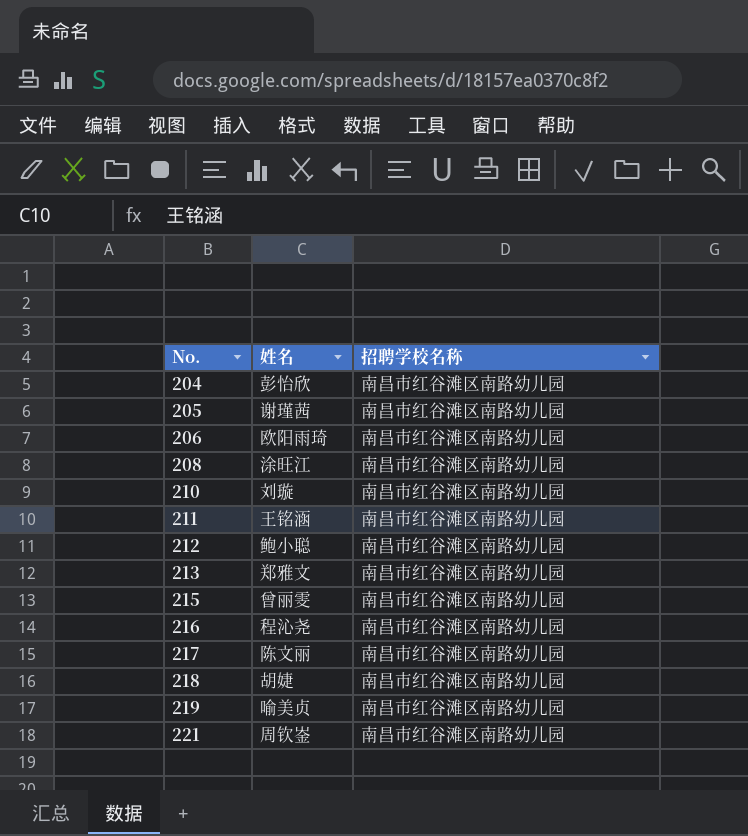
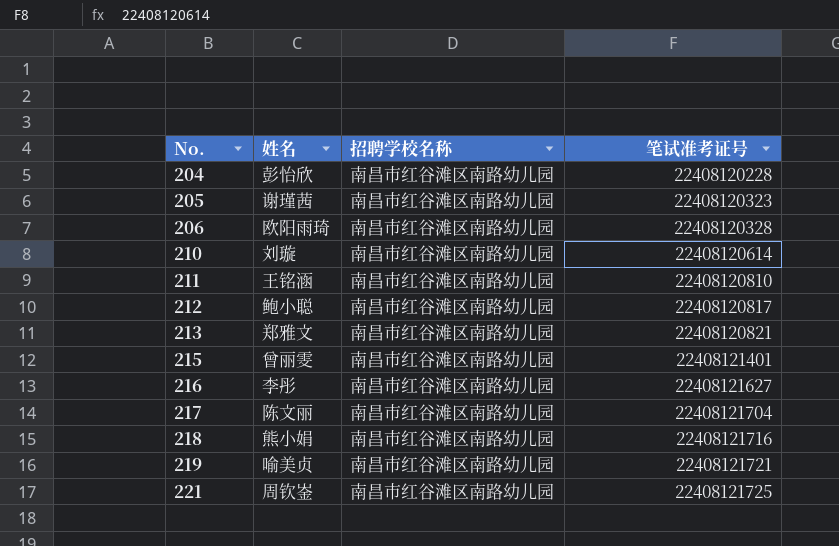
column 笔试准考证号 | position: none -> 4
row 208: 涂旺江 | 南昌市红谷滩区南路幼儿园 -> none
216 | 姓名: 程沁尧 -> 李彤
218 | 姓名: 胡婕 -> 熊小娟

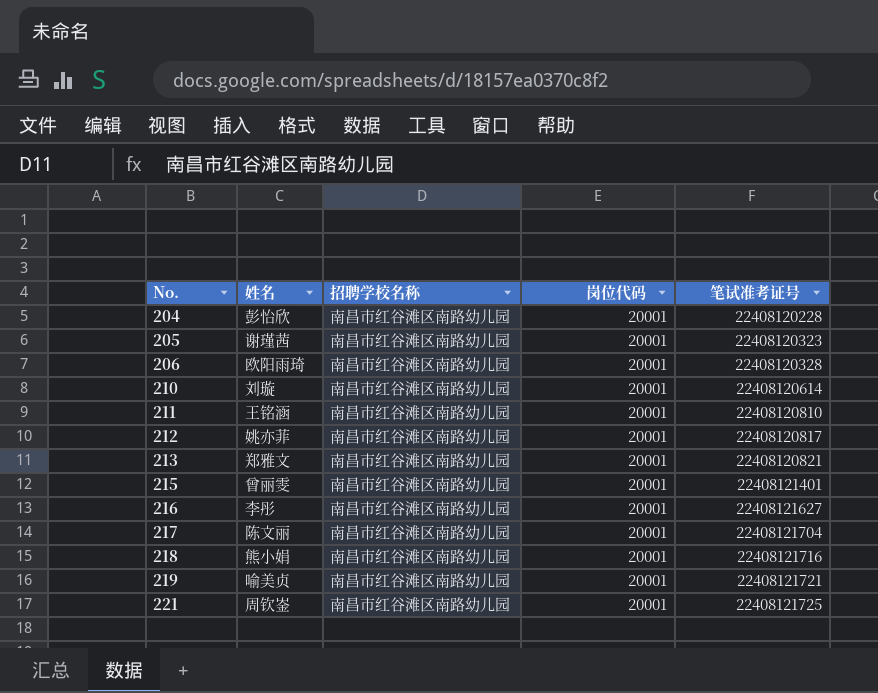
column 岗位代码 | position: none -> 4
212 | 姓名: 鲍小聪 -> 姚亦菲

